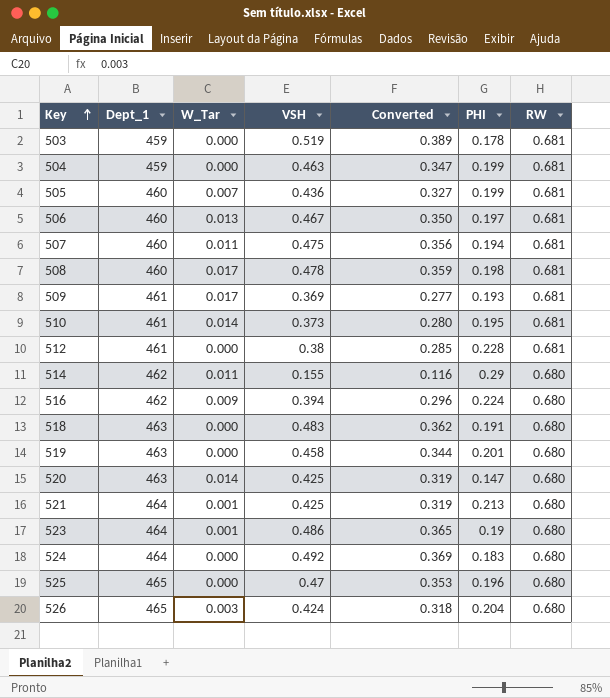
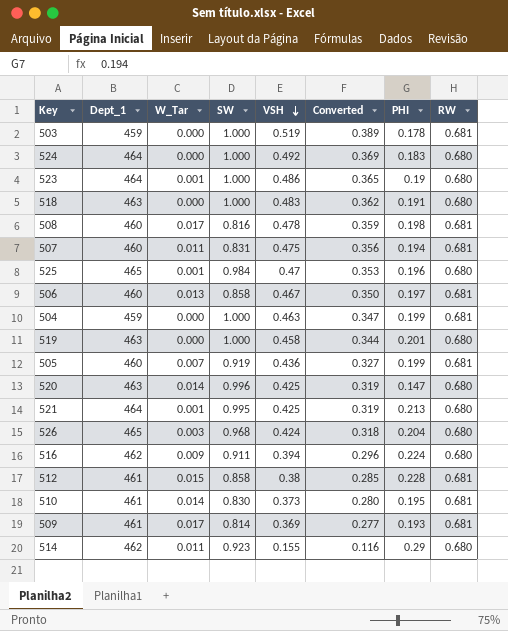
row order: Key ascending -> VSH descending
column SW | position: none -> 4
525 | W_Tar: 0.000 -> 0.001
512 | W_Tar: 0.000 -> 0.015

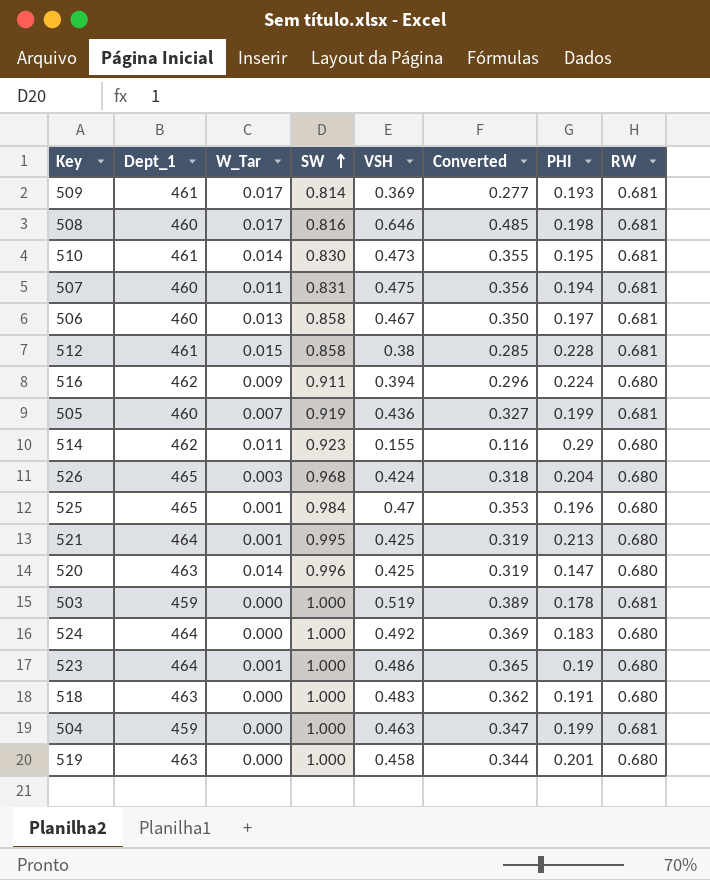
row order: VSH descending -> SW ascending
508 | VSH: 0.478 -> 0.646
508 | Converted: 0.359 -> 0.485
510 | VSH: 0.373 -> 0.473
510 | Converted: 0.280 -> 0.355

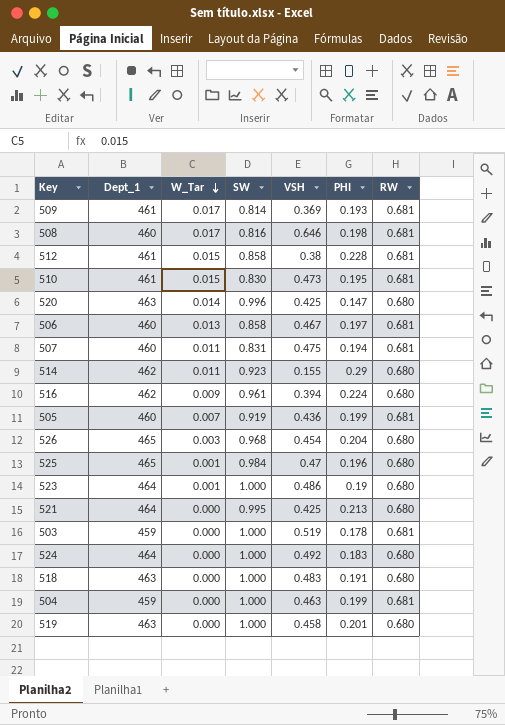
row order: SW ascending -> W_Tar descending
column Converted | formula: [VSH] * 0.75 -> none
510 | W_Tar: 0.014 -> 0.015
516 | SW: 0.911 -> 0.961
526 | VSH: 0.424 -> 0.454
521 | W_Tar: 0.001 -> 0.000

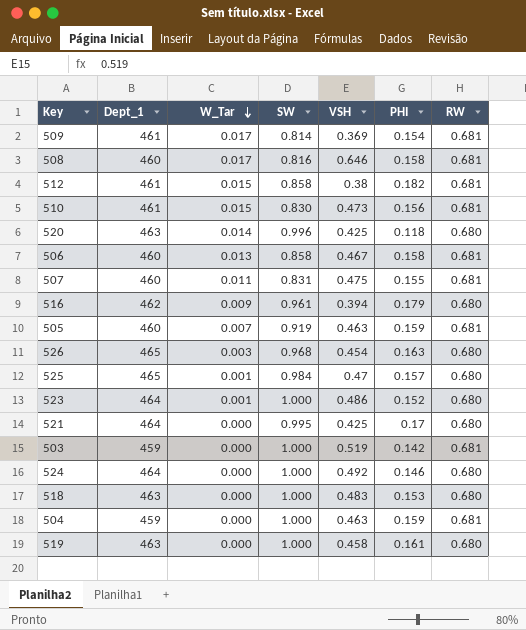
row 514: 462 | 0.011 | 0.923 | 0.155 | 0.29 | 0.680 -> none
509 | PHI: 0.193 -> 0.154
508 | PHI: 0.198 -> 0.158
512 | PHI: 0.228 -> 0.182
510 | PHI: 0.195 -> 0.156
520 | PHI: 0.147 -> 0.118
506 | PHI: 0.197 -> 0.158
507 | PHI: 0.194 -> 0.155
516 | PHI: 0.224 -> 0.179
505 | VSH: 0.436 -> 0.463
505 | PHI: 0.199 -> 0.159
526 | PHI: 0.204 -> 0.163
525 | PHI: 0.196 -> 0.157
523 | PHI: 0.19 -> 0.152
521 | PHI: 0.213 -> 0.17
503 | PHI: 0.178 -> 0.142
524 | PHI: 0.183 -> 0.146
518 | PHI: 0.191 -> 0.153
504 | PHI: 0.199 -> 0.159
519 | PHI: 0.201 -> 0.161

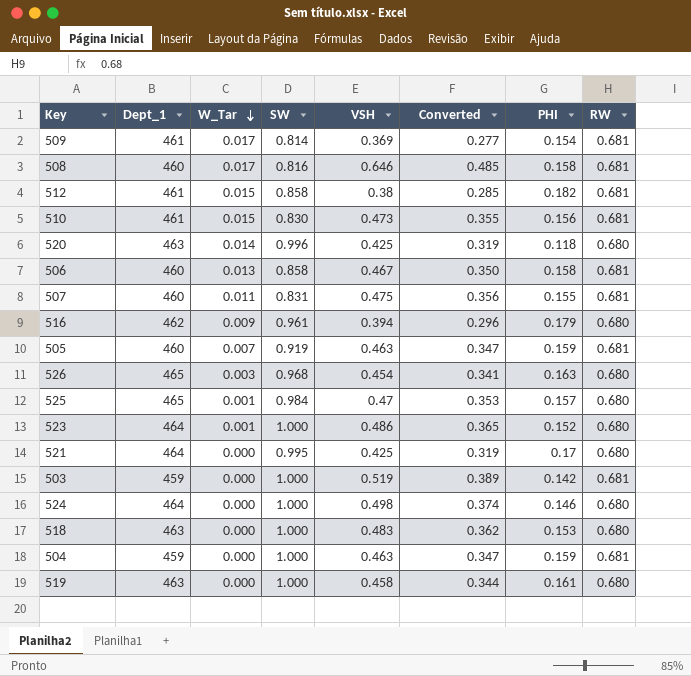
column Converted | formula: none -> [VSH] * 0.75
524 | VSH: 0.492 -> 0.498

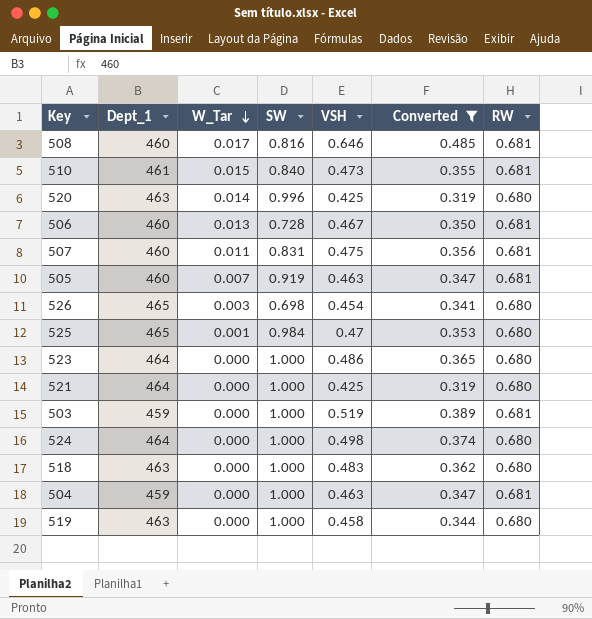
filter: none -> Converted >= 0.319
column PHI | position: 7 -> none
510 | SW: 0.830 -> 0.840
506 | SW: 0.858 -> 0.728
526 | SW: 0.968 -> 0.698
523 | W_Tar: 0.001 -> 0.000
521 | SW: 0.995 -> 1.000

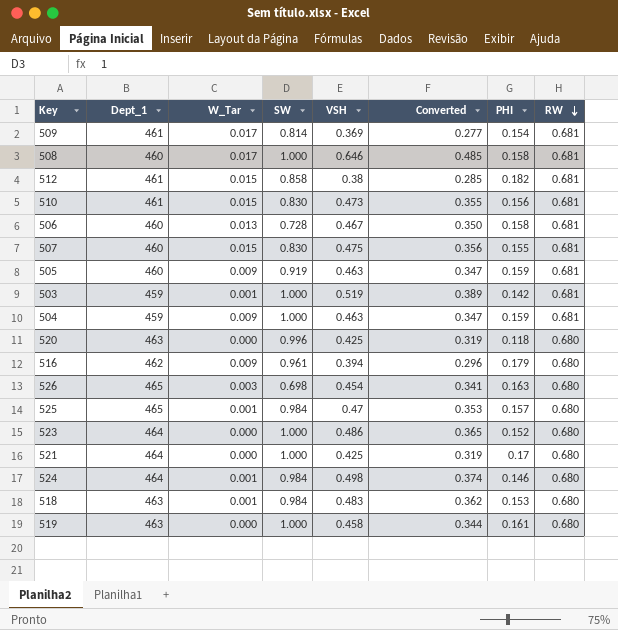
filter: Converted >= 0.319 -> none
row order: W_Tar descending -> RW descending
column PHI | position: none -> 7
508 | SW: 0.816 -> 1.000
510 | SW: 0.840 -> 0.830
507 | W_Tar: 0.011 -> 0.015
507 | SW: 0.831 -> 0.830
505 | W_Tar: 0.007 -> 0.009
503 | W_Tar: 0.000 -> 0.001
504 | W_Tar: 0.000 -> 0.009
520 | W_Tar: 0.014 -> 0.000
524 | W_Tar: 0.000 -> 0.001
524 | SW: 1.000 -> 0.984
518 | W_Tar: 0.000 -> 0.001
518 | SW: 1.000 -> 0.984

